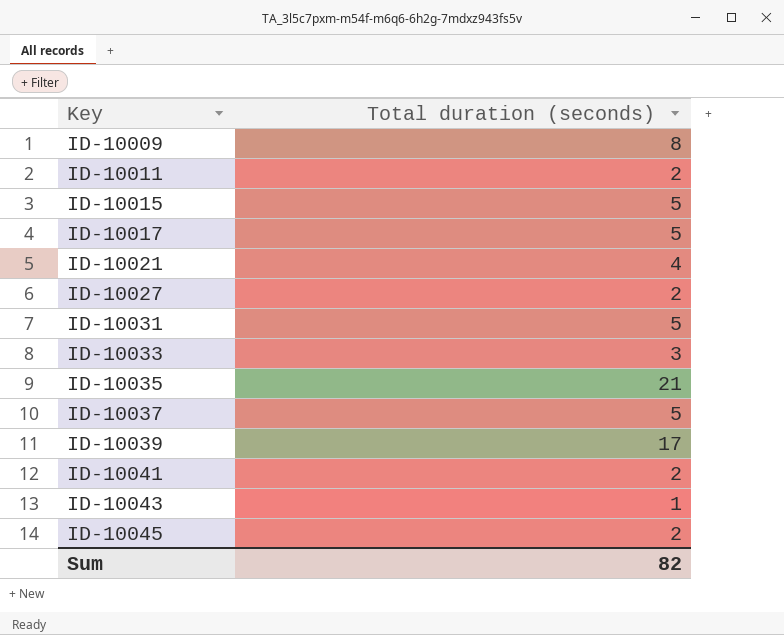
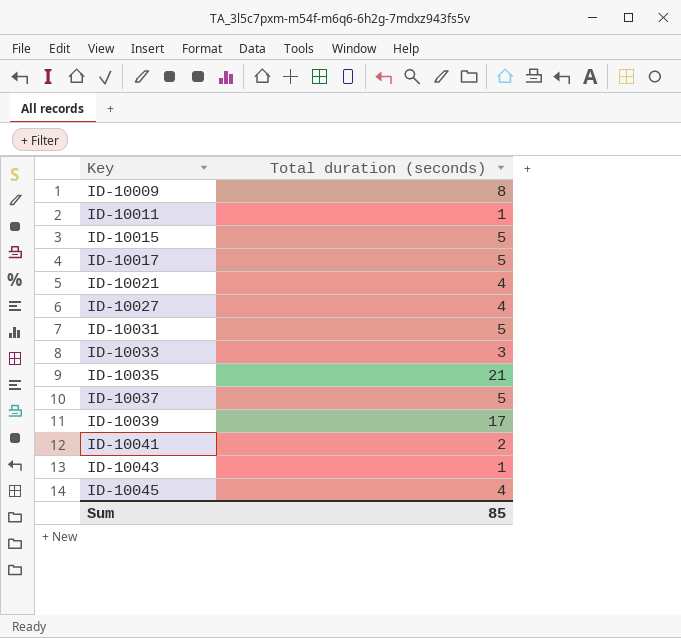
ID-10011 | Total duration (seconds): 2 -> 1
ID-10027 | Total duration (seconds): 2 -> 4
ID-10045 | Total duration (seconds): 2 -> 4
Sum | Total duration (seconds): 82 -> 85

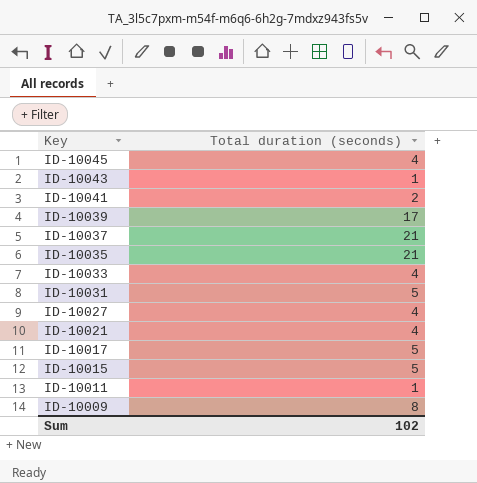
row order: Key ascending -> Key descending
ID-10037 | Total duration (seconds): 5 -> 21
ID-10033 | Total duration (seconds): 3 -> 4
Sum | Total duration (seconds): 85 -> 102

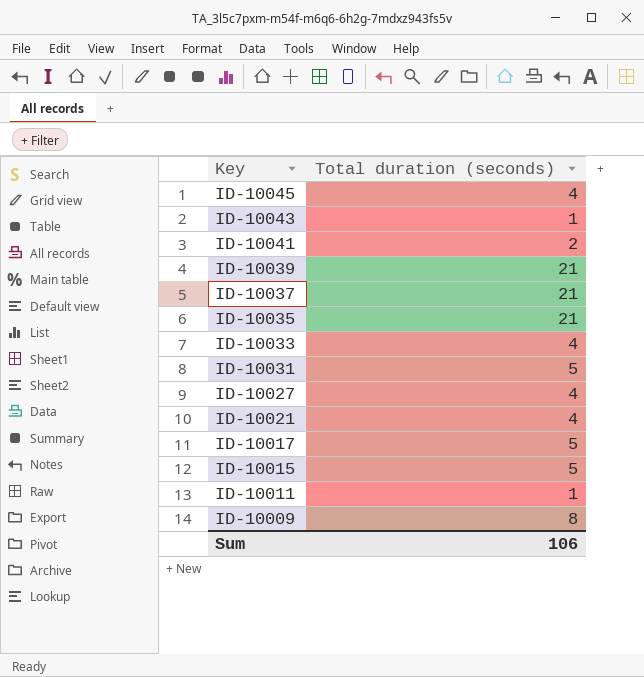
ID-10039 | Total duration (seconds): 17 -> 21
Sum | Total duration (seconds): 102 -> 106

